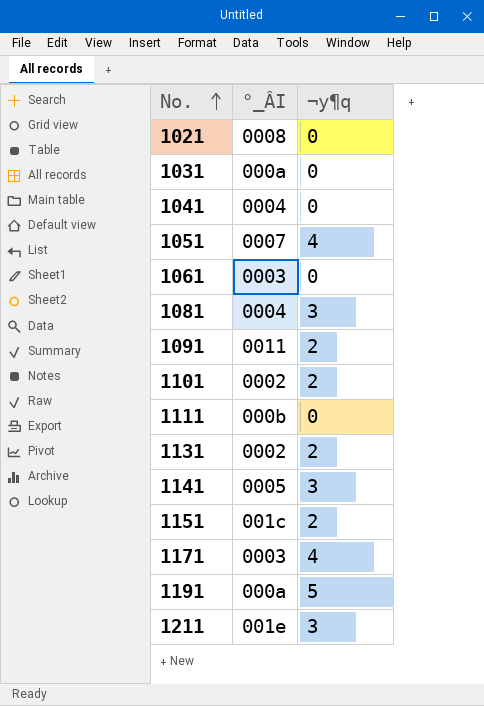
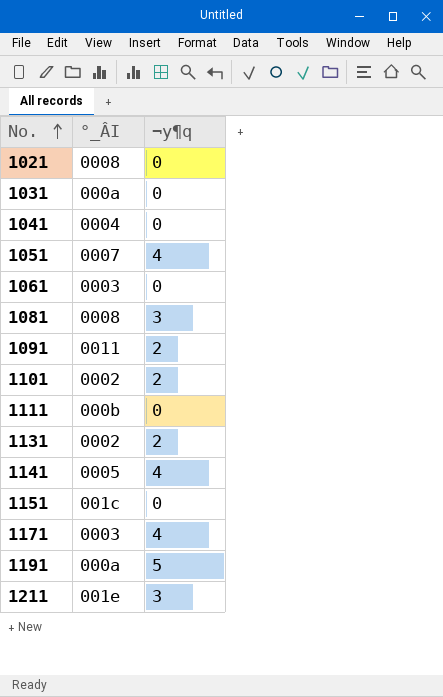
1081 | °_ÂI: 0004 -> 0008
1141 | ¬y¶q: 3 -> 4
1151 | ¬y¶q: 2 -> 0

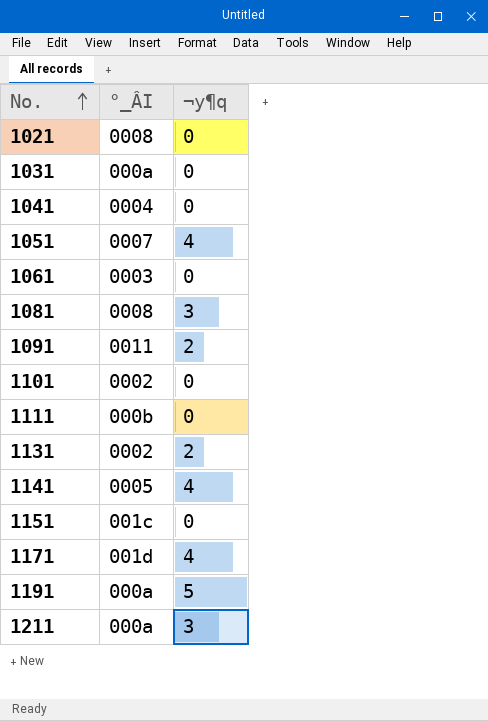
1101 | ¬y¶q: 2 -> 0
1171 | °_ÂI: 0003 -> 001d
1211 | °_ÂI: 001e -> 000a

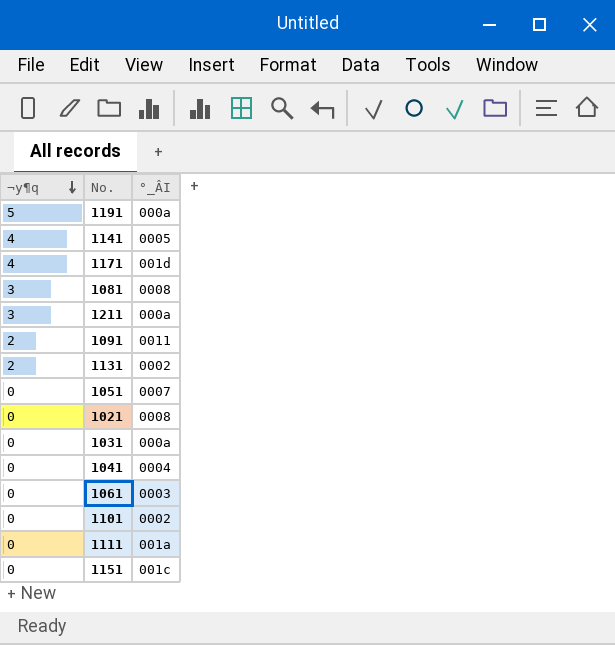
row order: No. ascending -> ¬y¶q descending
column ¬y¶q | position: 3 -> 1
1051 | ¬y¶q: 4 -> 0
1111 | °_ÂI: 000b -> 001a

